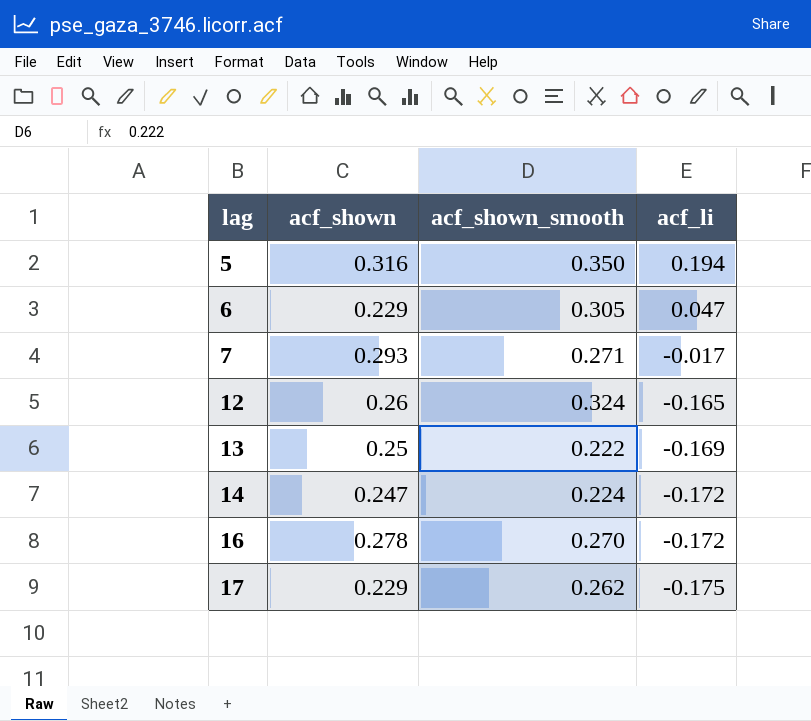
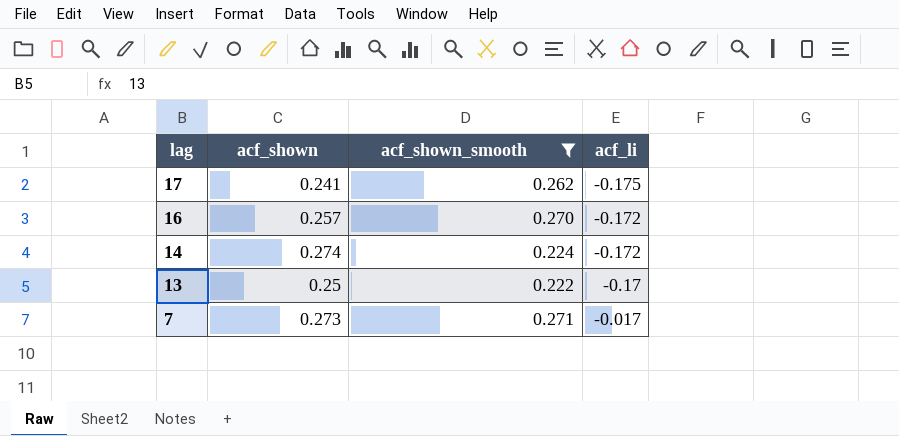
filter: none -> acf_shown_smooth <= 0.271
row order: lag ascending -> lag descending
17 | acf_shown: 0.229 -> 0.241
16 | acf_shown: 0.278 -> 0.257
14 | acf_shown: 0.247 -> 0.274
13 | acf_li: -0.169 -> -0.17
7 | acf_shown: 0.293 -> 0.273

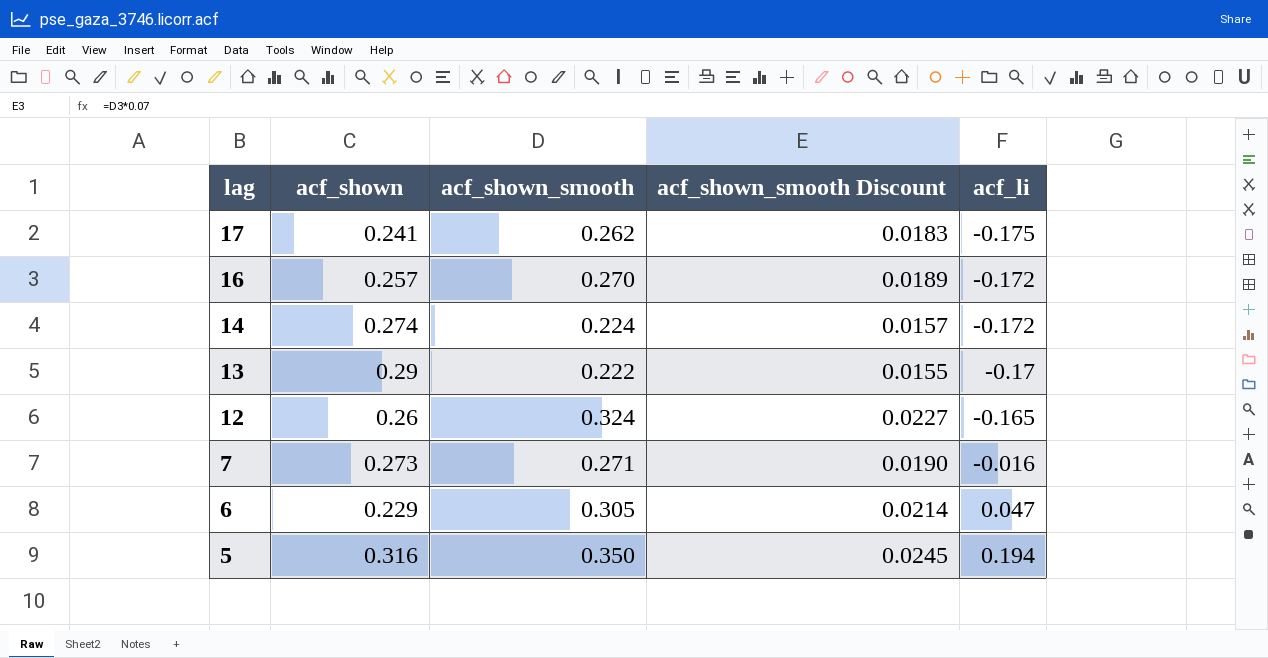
filter: acf_shown_smooth <= 0.271 -> none
column acf_shown_smooth Discount | formula: none -> [acf_shown_smooth] * 0.07
13 | acf_shown: 0.25 -> 0.29
7 | acf_li: -0.017 -> -0.016

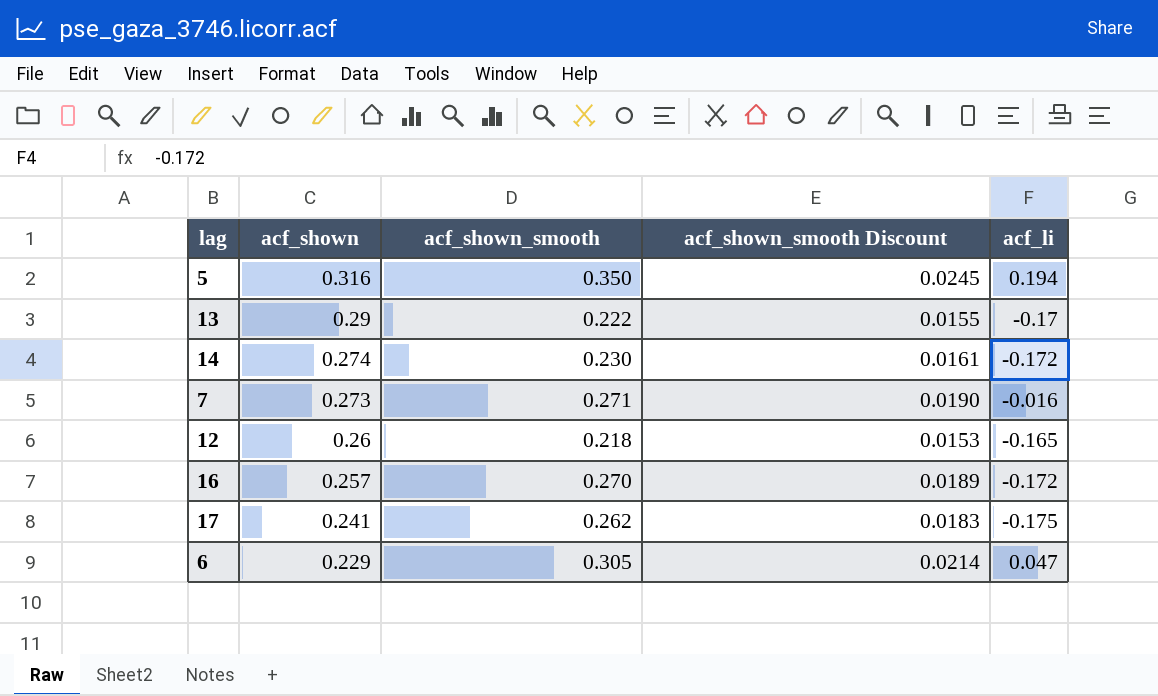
row order: lag descending -> acf_shown descending
14 | acf_shown_smooth: 0.224 -> 0.230
14 | acf_shown_smooth Discount: 0.0157 -> 0.0161
12 | acf_shown_smooth: 0.324 -> 0.218
12 | acf_shown_smooth Discount: 0.0227 -> 0.0153

